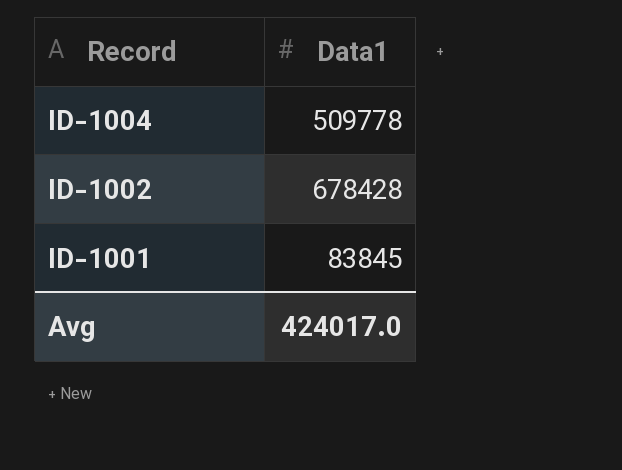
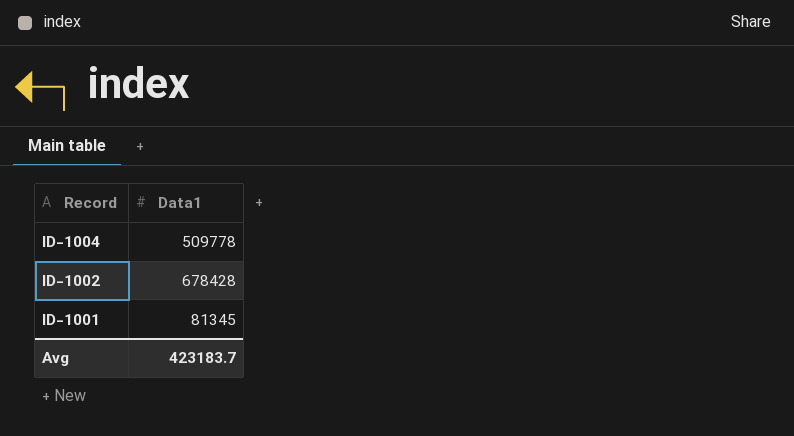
ID-1001 | Data1: 83845 -> 81345
Avg | Data1: 424017.0 -> 423183.7

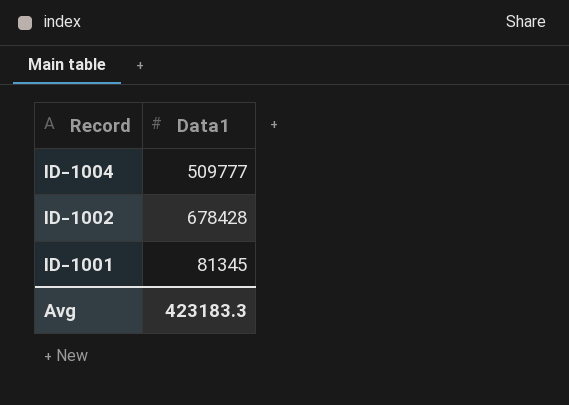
ID-1004 | Data1: 509778 -> 509777
Avg | Data1: 423183.7 -> 423183.3

